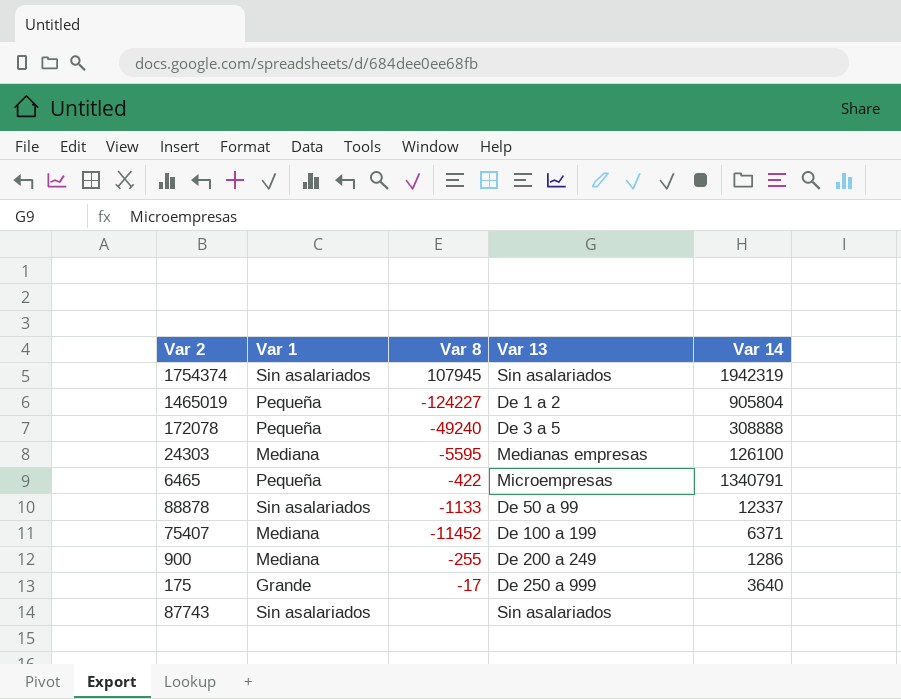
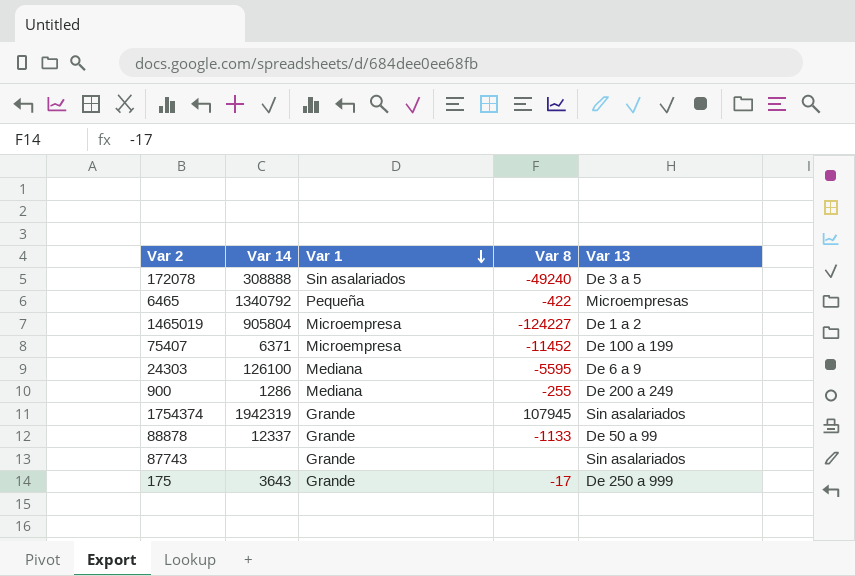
row order: none -> Var 1 descending
column Var 14 | position: 5 -> 2
172078 | Var 1: Pequeña -> Sin asalariados
6465 | Var 14: 1340791 -> 1340792
1465019 | Var 1: Pequeña -> Microempresa
75407 | Var 1: Mediana -> Microempresa
24303 | Var 13: Medianas empresas -> De 6 a 9
1754374 | Var 1: Sin asalariados -> Grande
88878 | Var 1: Sin asalariados -> Grande
87743 | Var 1: Sin asalariados -> Grande
175 | Var 14: 3640 -> 3643

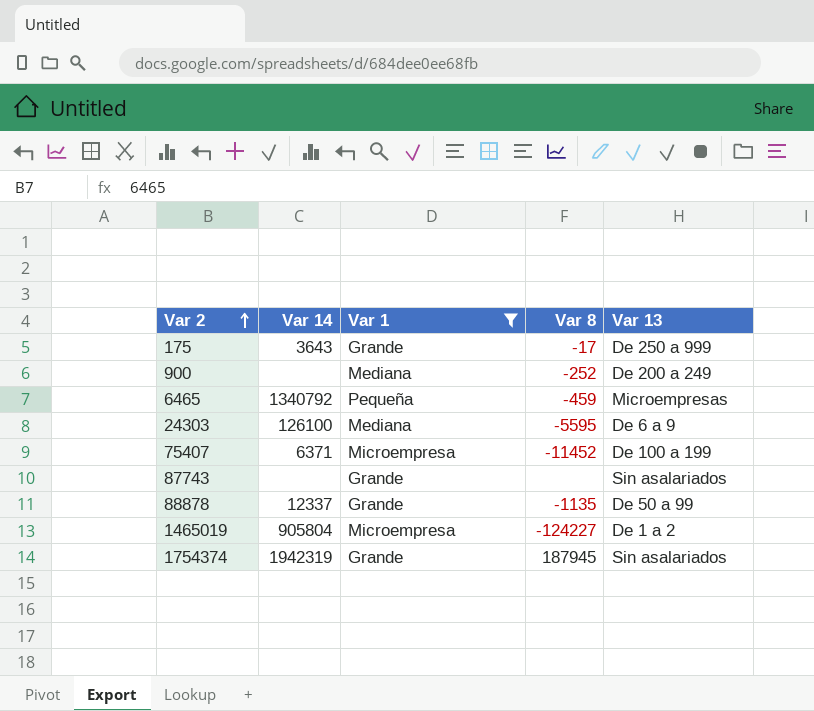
filter: none -> Var 1 != Sin asalariados
row order: Var 1 descending -> Var 2 ascending
900 | Var 14: 1286 -> none
900 | Var 8: -255 -> -252
6465 | Var 8: -422 -> -459
88878 | Var 8: -1133 -> -1135
1754374 | Var 8: 107945 -> 187945

